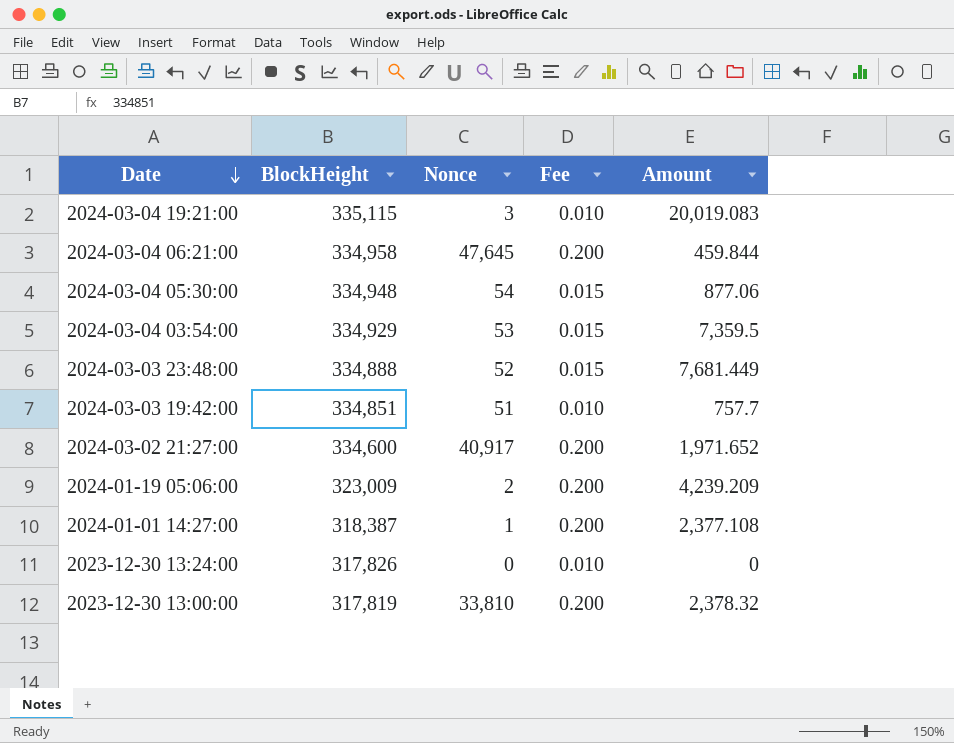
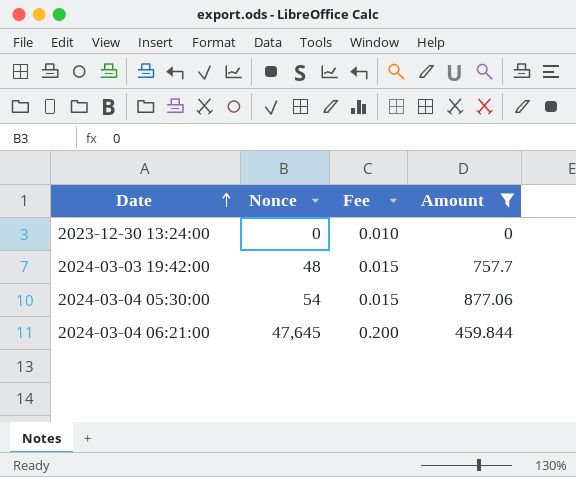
filter: none -> Amount <= 877.06
row order: Date descending -> Date ascending
column BlockHeight | position: 2 -> none
2024-03-03 19:42:00 | Nonce: 51 -> 48
2024-03-03 19:42:00 | Fee: 0.010 -> 0.015

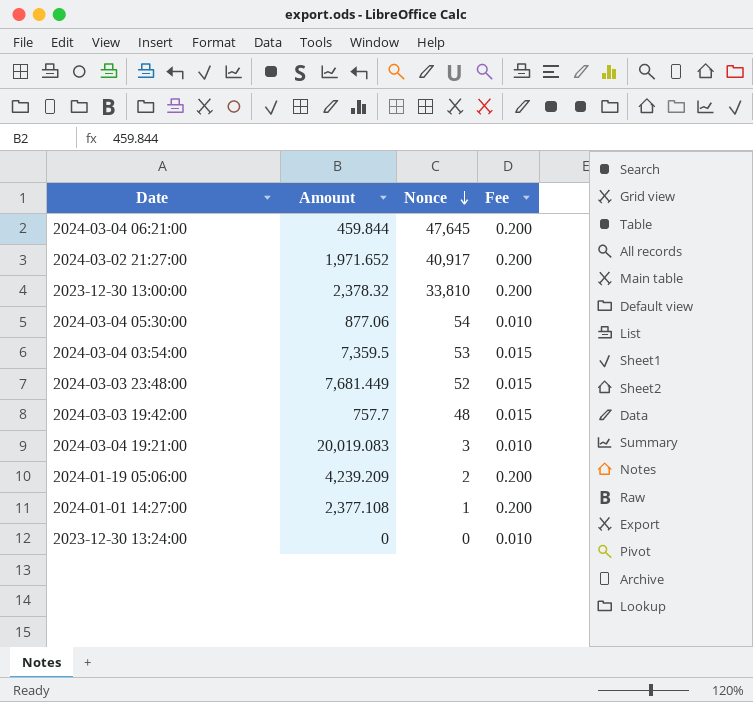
filter: Amount <= 877.06 -> none
row order: Date ascending -> Nonce descending
column Amount | position: 4 -> 2
2024-03-04 05:30:00 | Fee: 0.015 -> 0.010

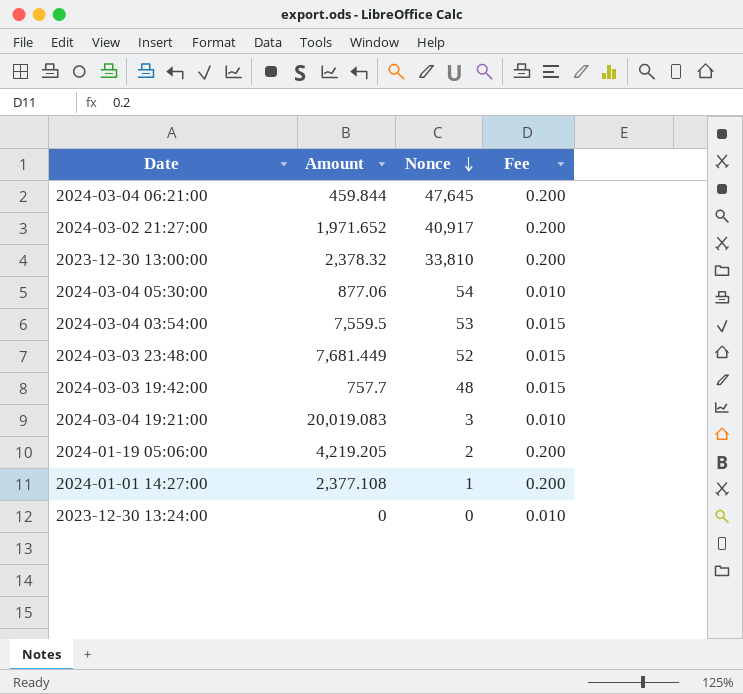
2024-03-04 03:54:00 | Amount: 7,359.5 -> 7,559.5
2024-01-19 05:06:00 | Amount: 4,239.209 -> 4,219.205

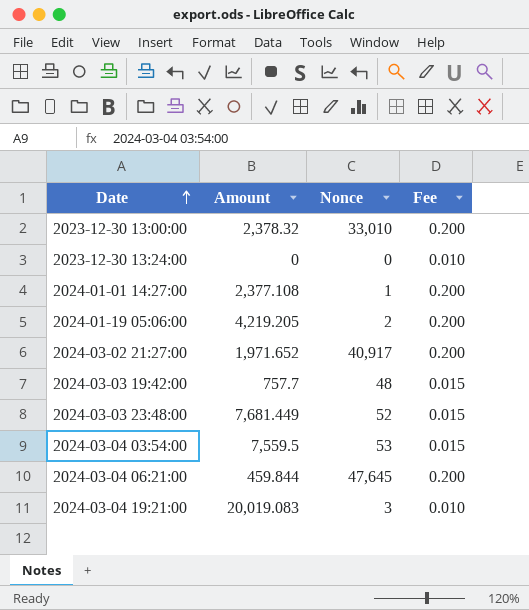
row order: Nonce descending -> Date ascending
row 2024-03-04 05:30:00: 877.06 | 54 | 0.010 -> none
2023-12-30 13:00:00 | Nonce: 33,810 -> 33,010

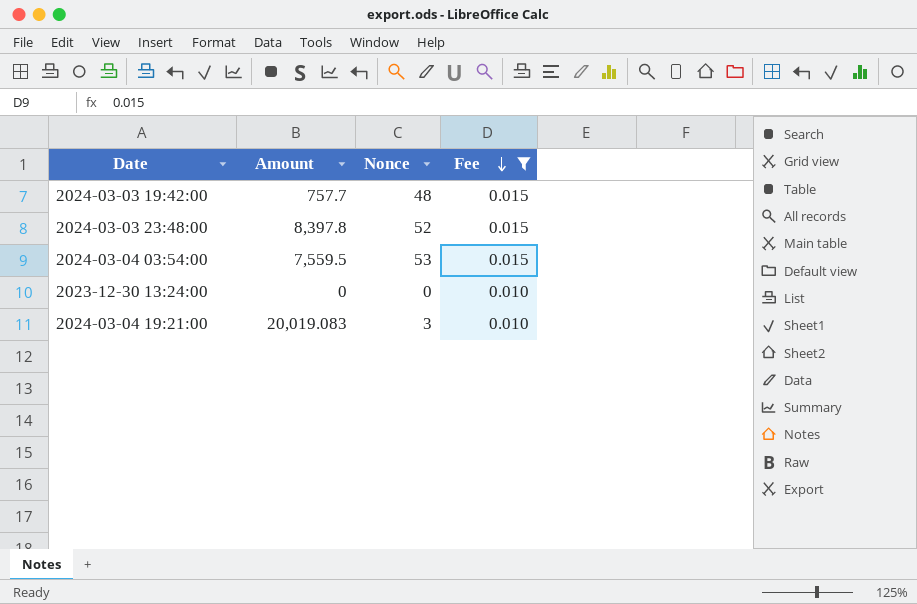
filter: none -> Fee != 0.200
row order: Date ascending -> Fee descending
2024-03-03 23:48:00 | Amount: 7,681.449 -> 8,397.8

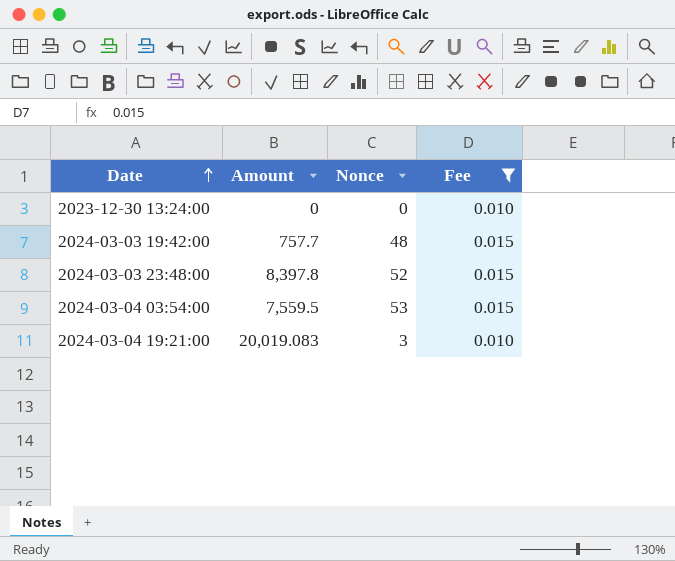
row order: Fee descending -> Date ascending

